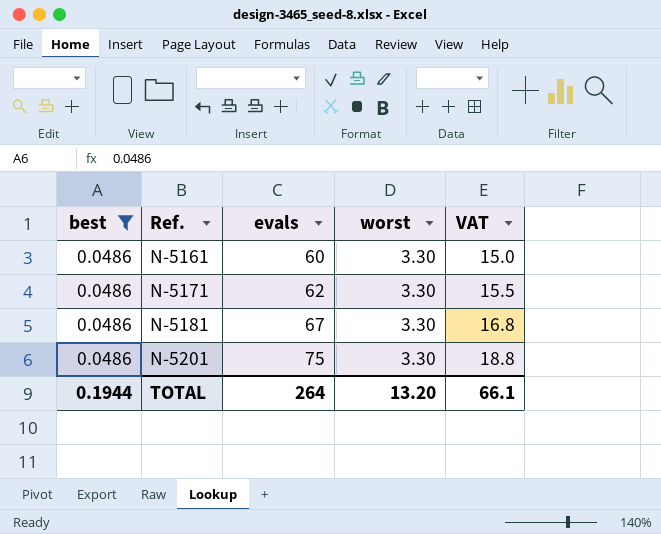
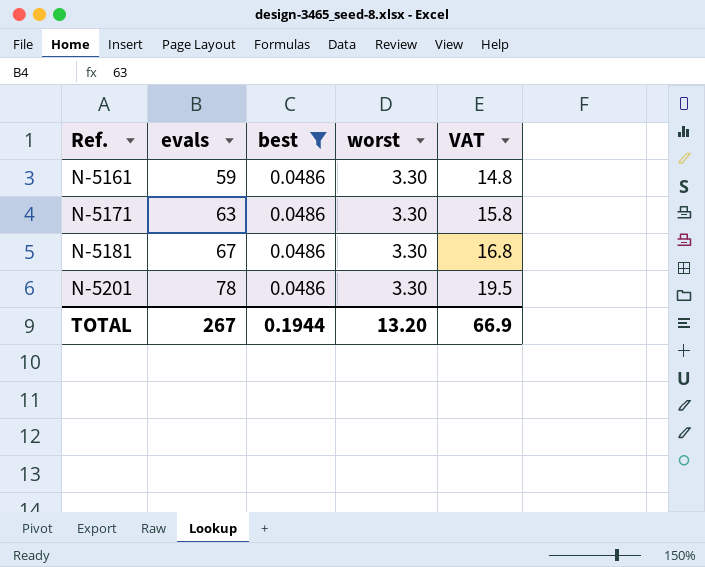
column best | position: 1 -> 3
N-5161 | evals: 60 -> 59
N-5161 | VAT: 15.0 -> 14.8
N-5171 | evals: 62 -> 63
N-5171 | VAT: 15.5 -> 15.8
N-5201 | evals: 75 -> 78
N-5201 | VAT: 18.8 -> 19.5
TOTAL | evals: 264 -> 267
TOTAL | VAT: 66.1 -> 66.9

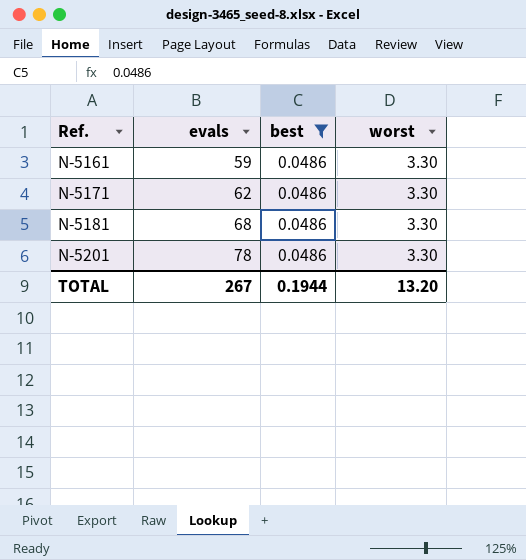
column VAT | formula: [evals] * 0.25 -> none
N-5171 | evals: 63 -> 62
N-5181 | evals: 67 -> 68

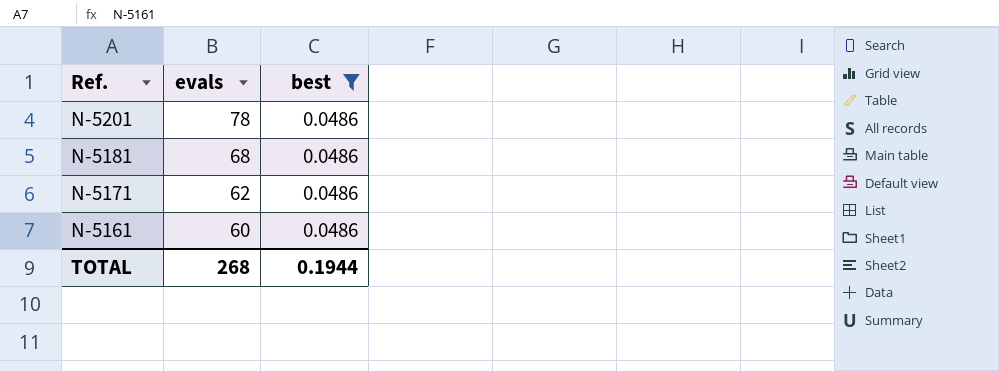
row order: Ref. ascending -> Ref. descending
column worst | position: 4 -> none
N-5161 | evals: 59 -> 60
TOTAL | evals: 267 -> 268

